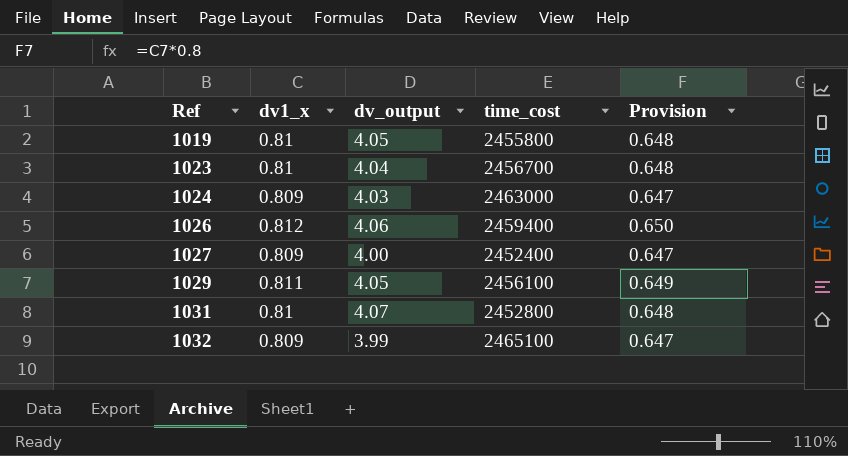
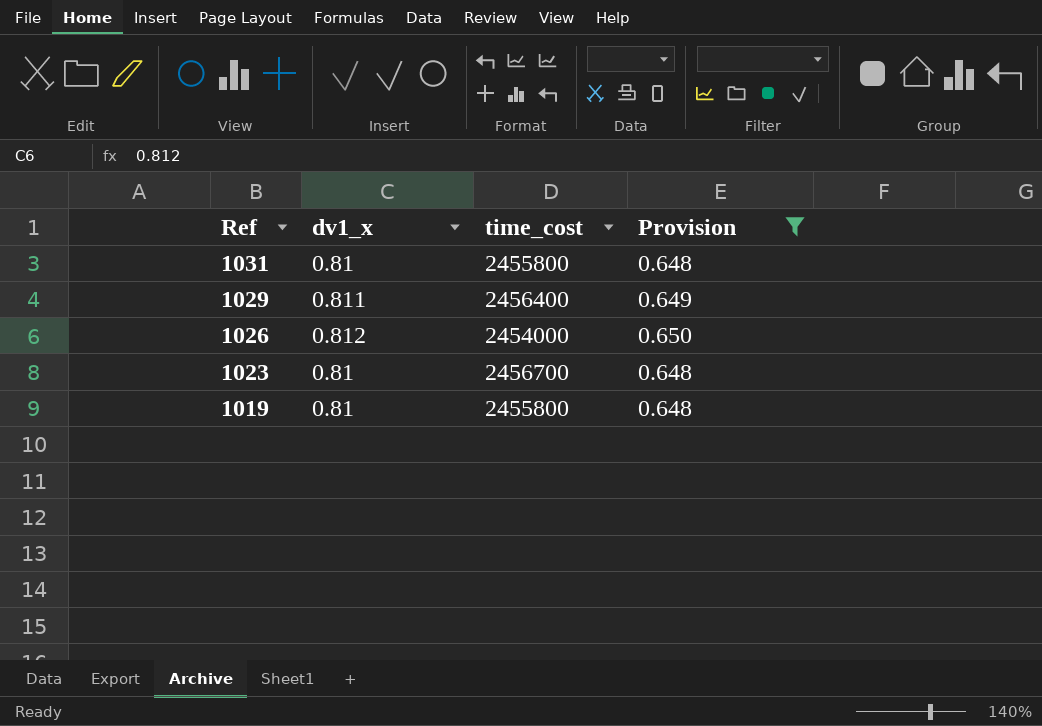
filter: none -> Provision != 0.647
row order: Ref ascending -> Ref descending
column dv_output | position: 3 -> none
1031 | time_cost: 2452800 -> 2455800
1029 | time_cost: 2456100 -> 2456400
1026 | time_cost: 2459400 -> 2454000

